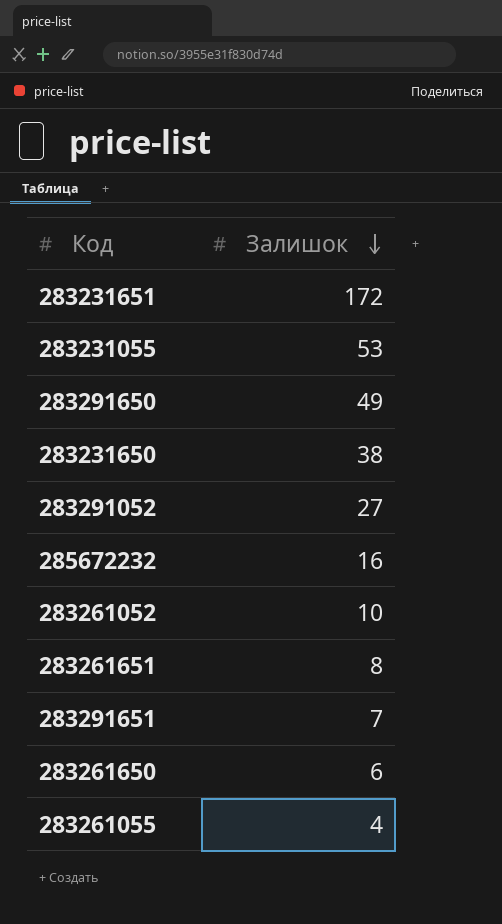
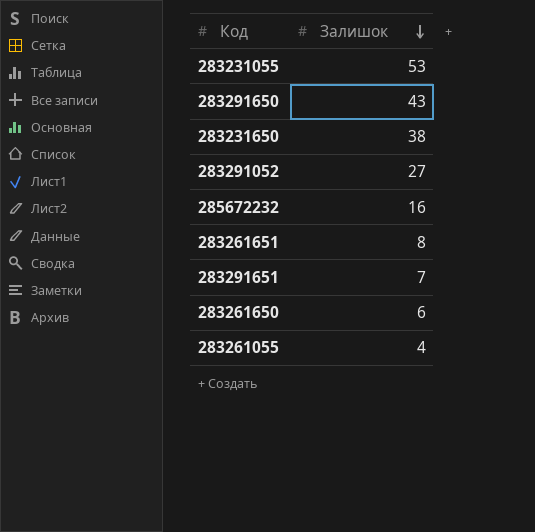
row 283231651: 172 -> none
row 283261052: 10 -> none
283291650 | Залишок: 49 -> 43

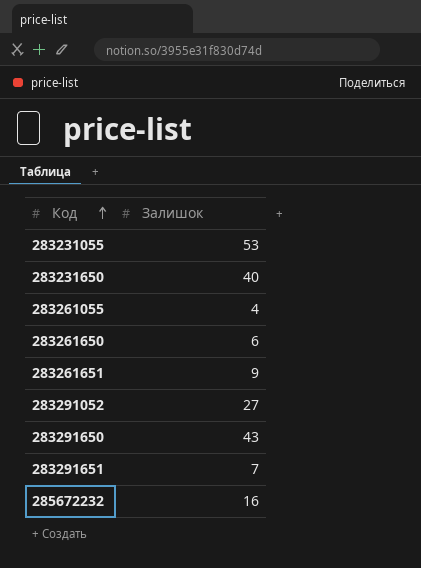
row order: Залишок descending -> Код ascending
283231650 | Залишок: 38 -> 40
283261651 | Залишок: 8 -> 9

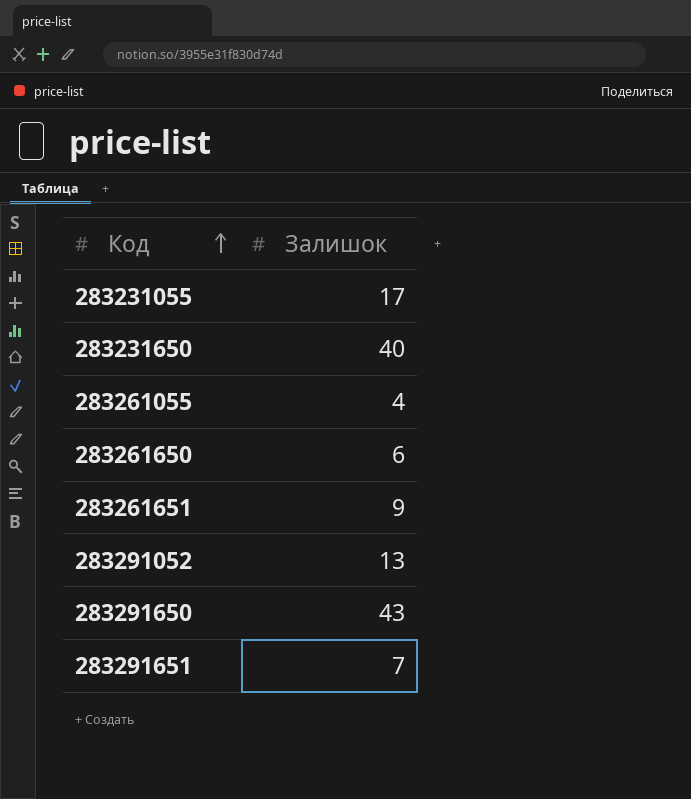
row 285672232: 16 -> none
283231055 | Залишок: 53 -> 17
283291052 | Залишок: 27 -> 13

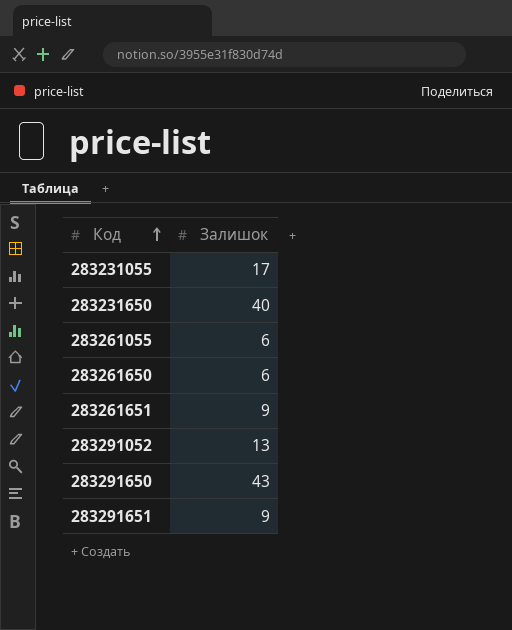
283261055 | Залишок: 4 -> 6
283291651 | Залишок: 7 -> 9

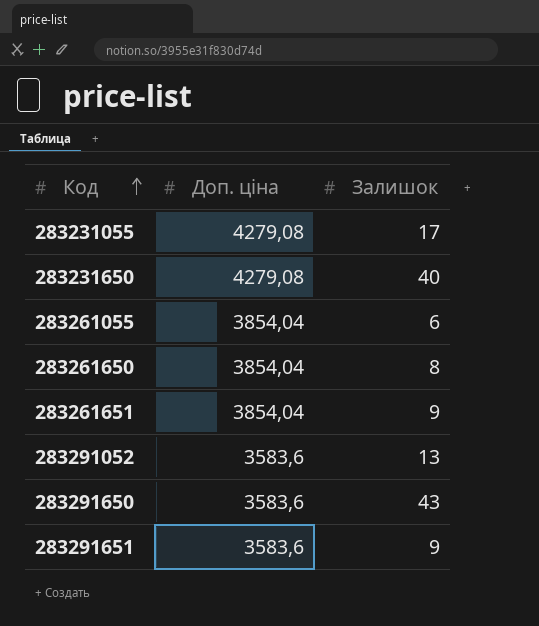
column Доп. ціна | position: none -> 2
283261650 | Залишок: 6 -> 8

